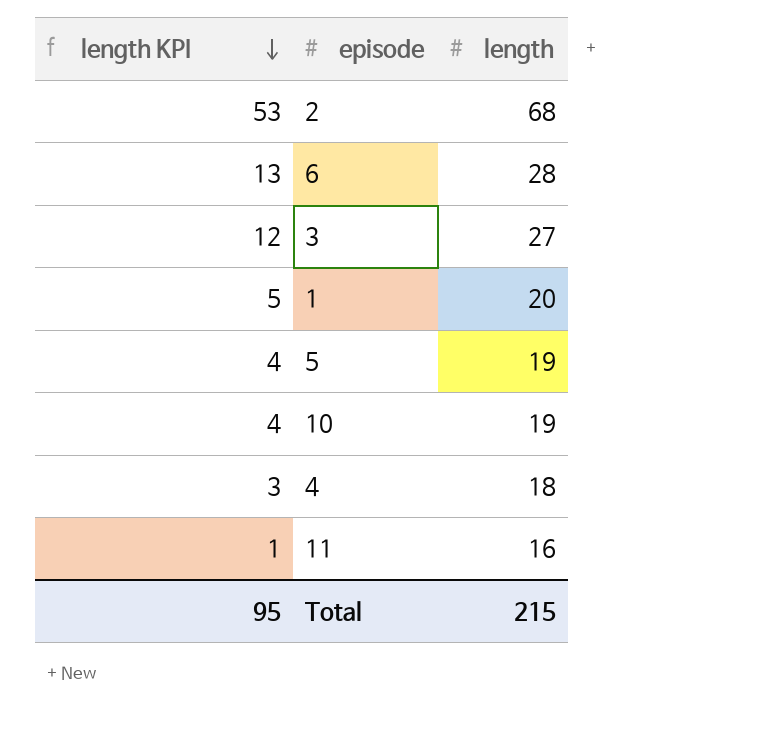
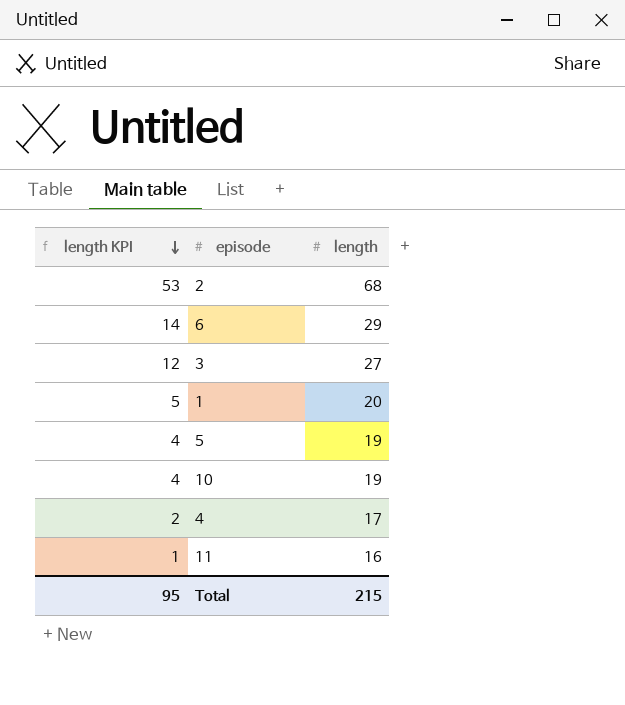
6 | length KPI: 13 -> 14
6 | length: 28 -> 29
4 | length KPI: 3 -> 2
4 | length: 18 -> 17

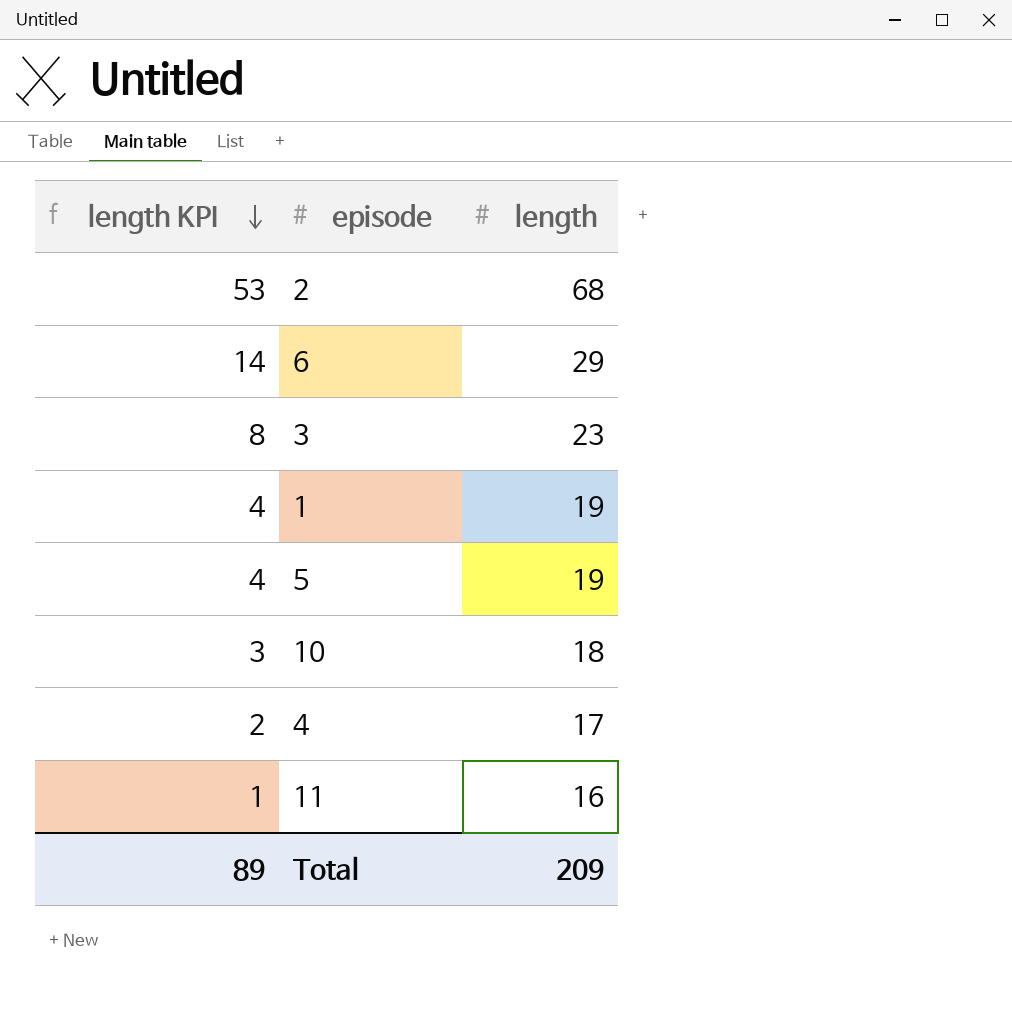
3 | length KPI: 12 -> 8
3 | length: 27 -> 23
1 | length KPI: 5 -> 4
1 | length: 20 -> 19
10 | length KPI: 4 -> 3
10 | length: 19 -> 18
Total | length KPI: 95 -> 89
Total | length: 215 -> 209

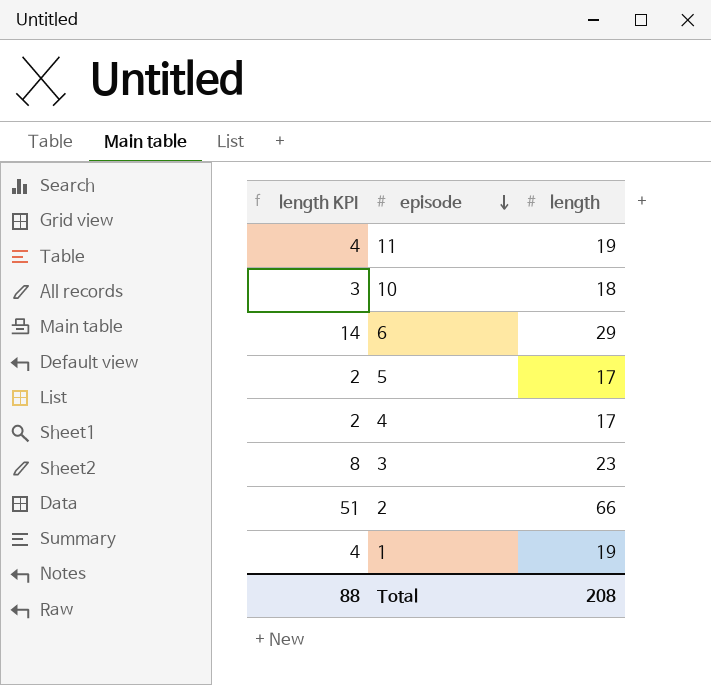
row order: length KPI descending -> episode descending
11 | length KPI: 1 -> 4
11 | length: 16 -> 19
5 | length KPI: 4 -> 2
5 | length: 19 -> 17
2 | length KPI: 53 -> 51
2 | length: 68 -> 66
Total | length KPI: 89 -> 88
Total | length: 209 -> 208

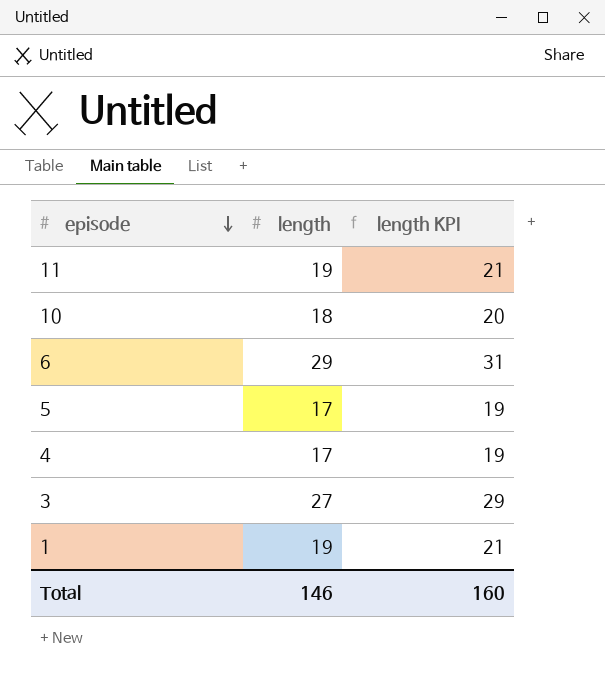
column length KPI | formula: [length] - 15 -> [length] + 2
column length KPI | position: 1 -> 3
row 2: 51 | 66 -> none
3 | length: 23 -> 27
Total | length: 208 -> 146
Total | length KPI: 88 -> 160

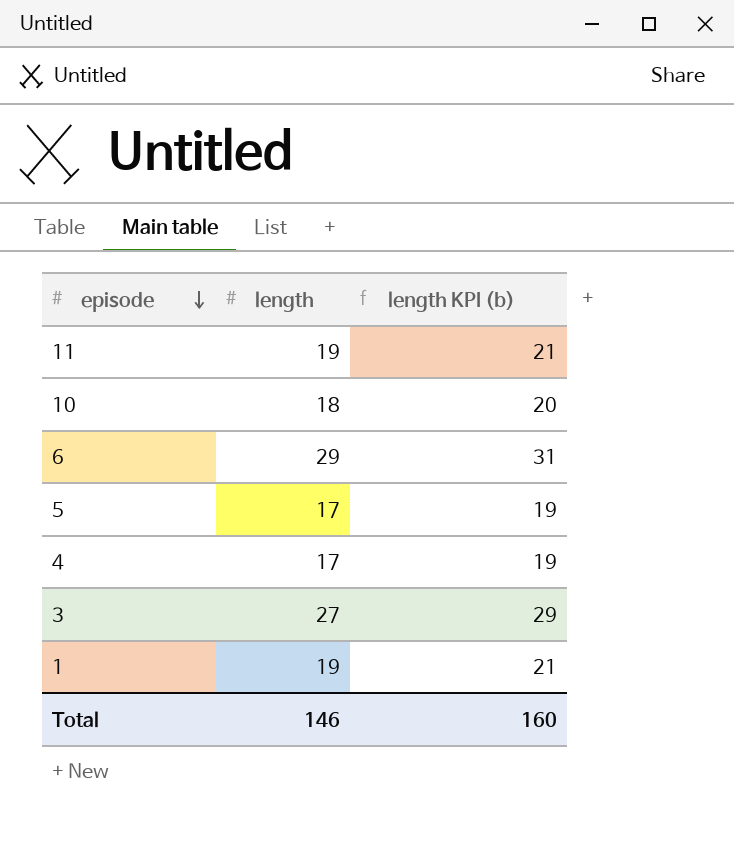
column name: length KPI -> length KPI (b)

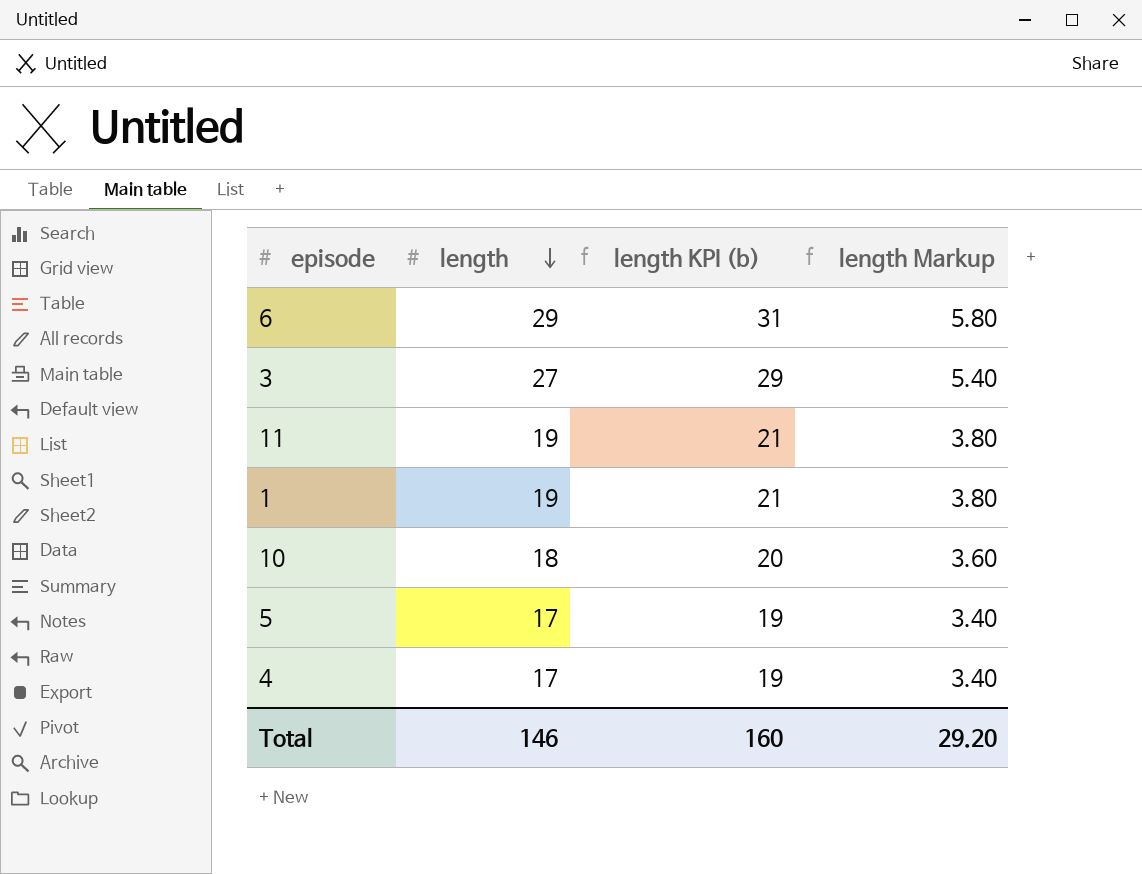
row order: episode descending -> length descending
column length Markup | formula: none -> [length] * 0.2

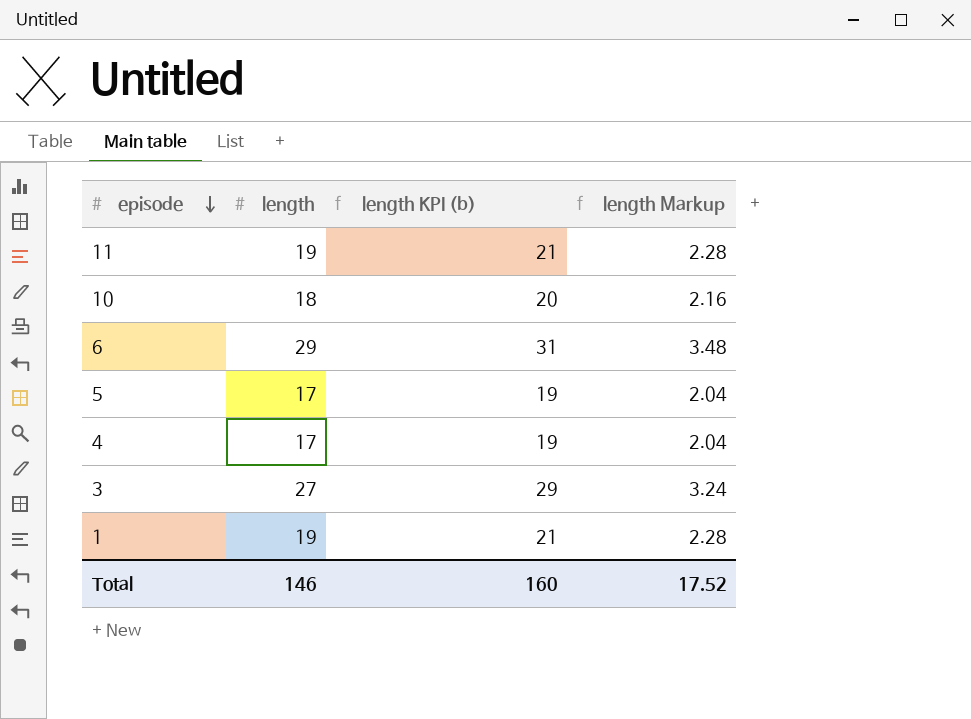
row order: length descending -> episode descending
column length Markup | formula: [length] * 0.2 -> [length] * 0.12
Total | length Markup: 29.20 -> 17.52

